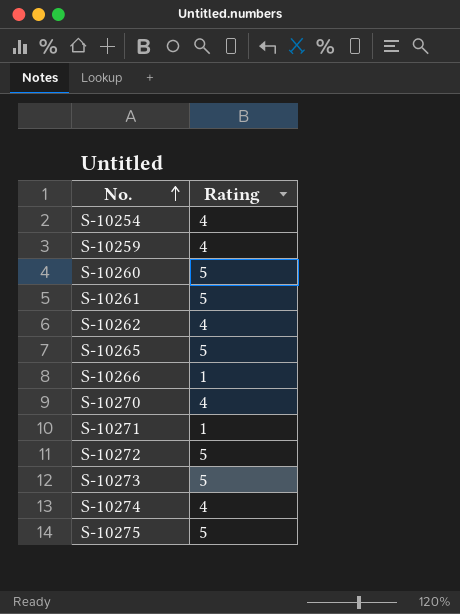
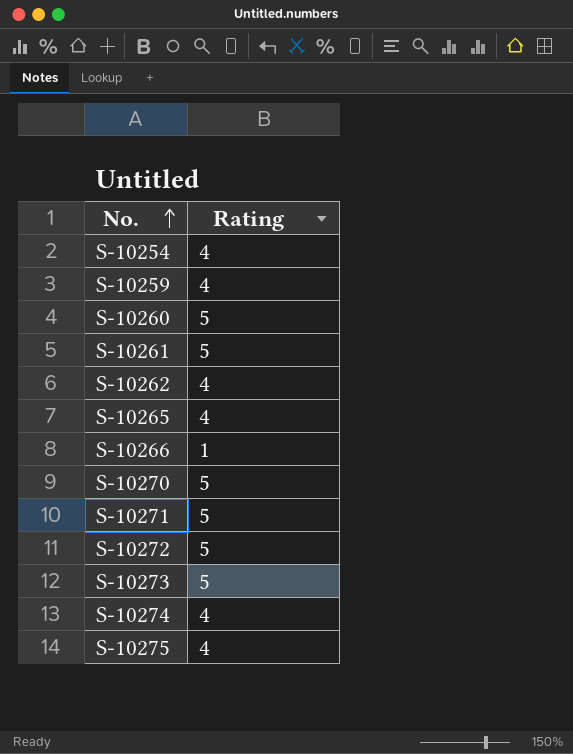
S-10265 | Rating: 5 -> 4
S-10270 | Rating: 4 -> 5
S-10271 | Rating: 1 -> 5
S-10275 | Rating: 5 -> 4

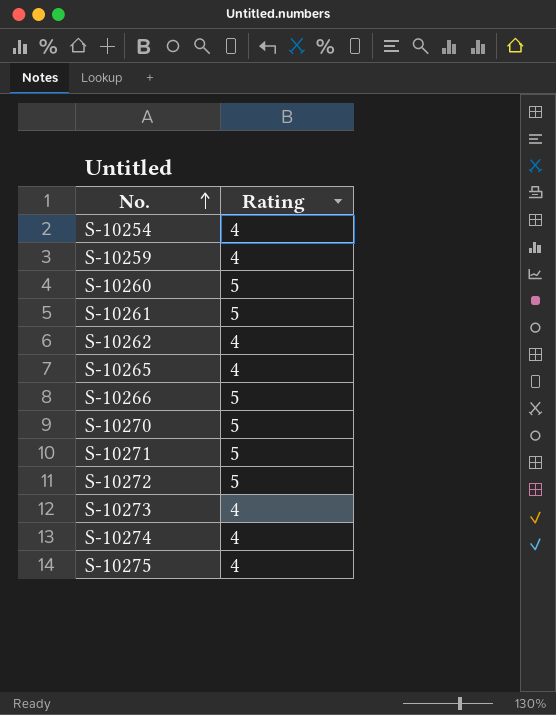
S-10266 | Rating: 1 -> 5
S-10273 | Rating: 5 -> 4

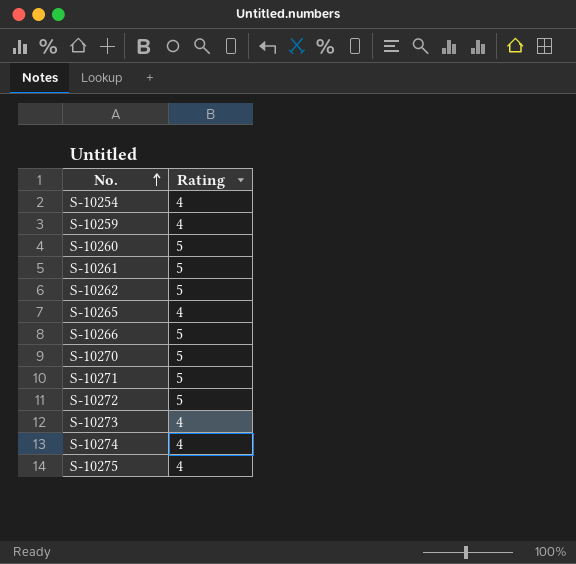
S-10262 | Rating: 4 -> 5

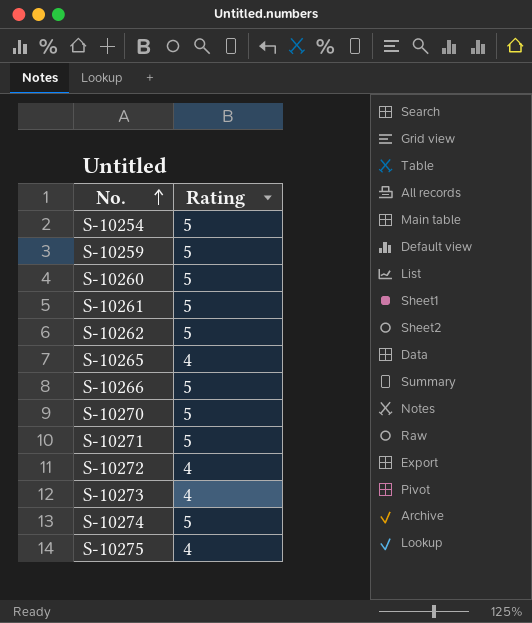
S-10254 | Rating: 4 -> 5
S-10259 | Rating: 4 -> 5
S-10272 | Rating: 5 -> 4
S-10274 | Rating: 4 -> 5

